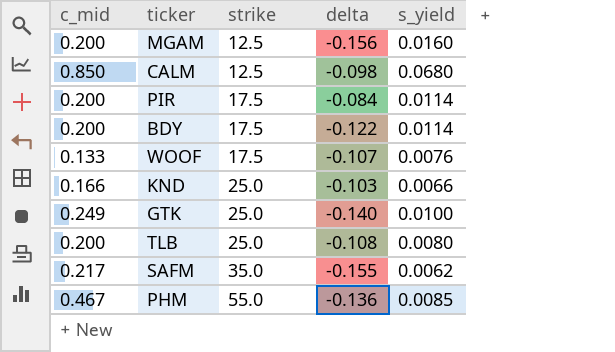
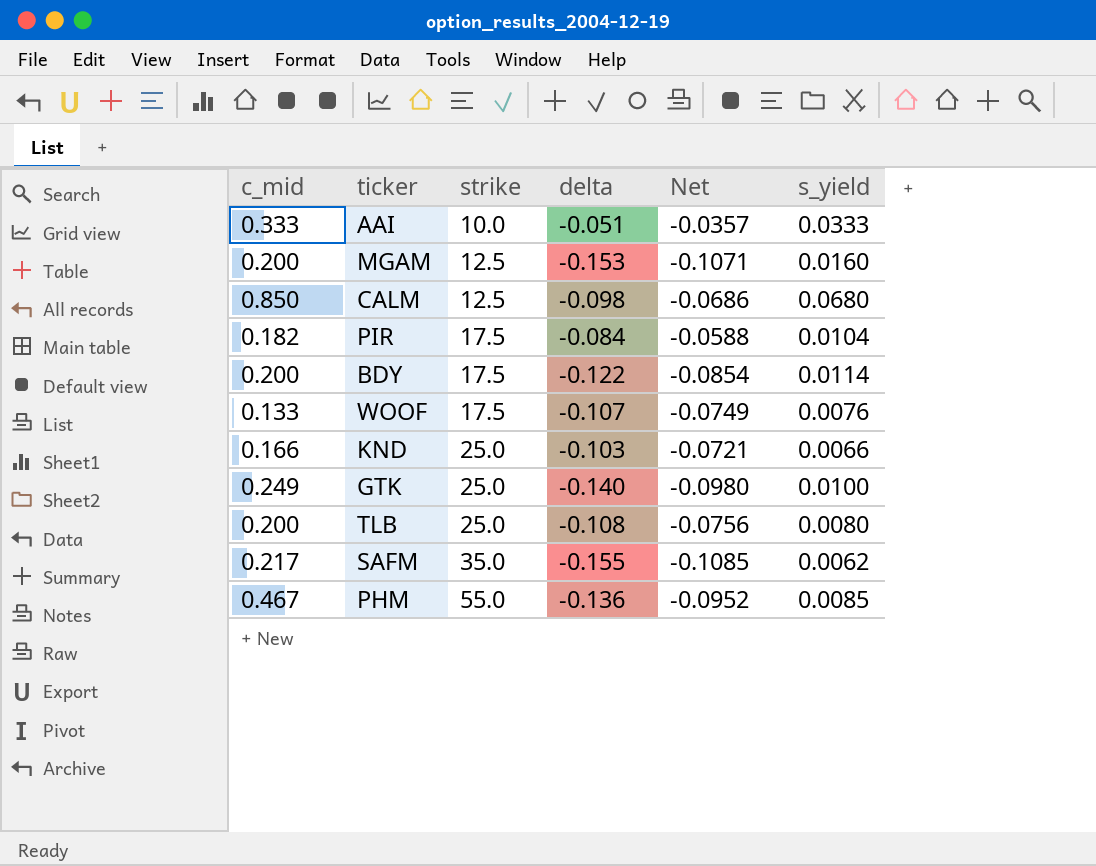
column Net | formula: none -> [delta] * 0.7
row AAI: none -> 0.333 | 10.0 | -0.051 | -0.0357 | 0.0333
MGAM | delta: -0.156 -> -0.153
PIR | c_mid: 0.200 -> 0.182
PIR | s_yield: 0.0114 -> 0.0104

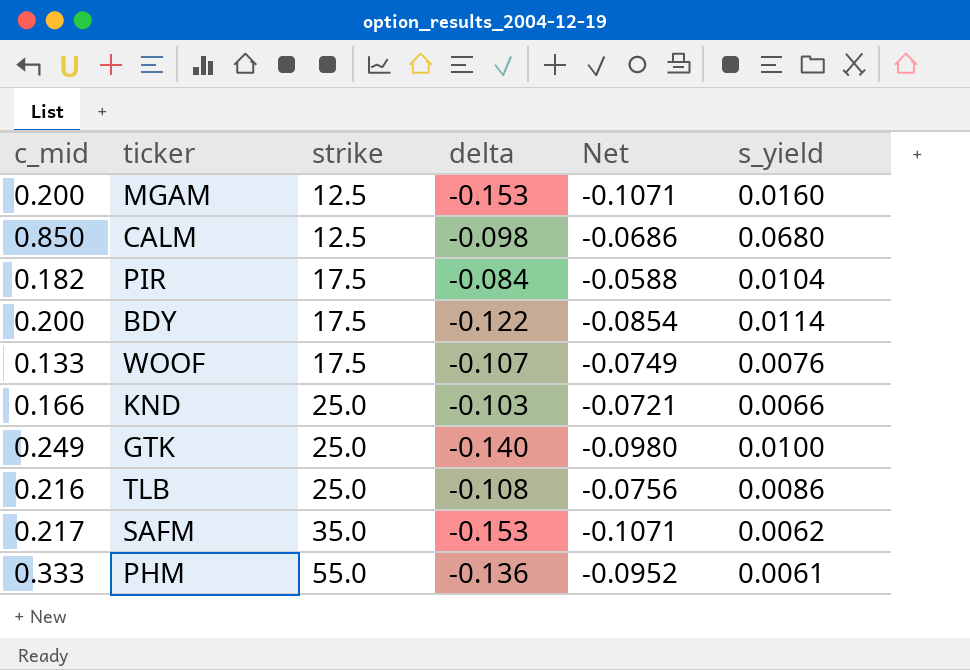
row AAI: 0.333 | 10.0 | -0.051 | -0.0357 | 0.0333 -> none
TLB | c_mid: 0.200 -> 0.216
TLB | s_yield: 0.0080 -> 0.0086
SAFM | delta: -0.155 -> -0.153
SAFM | Net: -0.1085 -> -0.1071
PHM | c_mid: 0.467 -> 0.333
PHM | s_yield: 0.0085 -> 0.0061

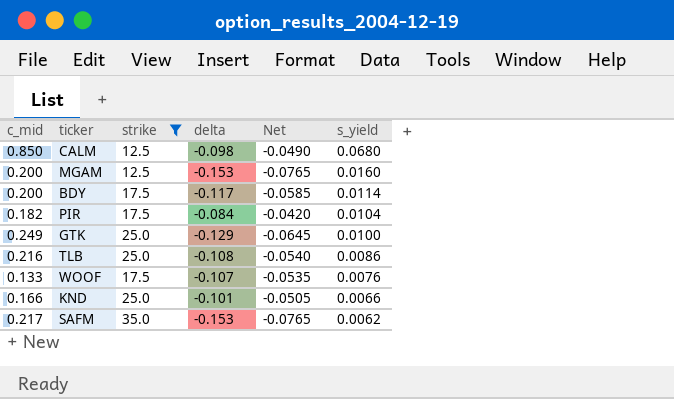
filter: none -> strike != 55.0
row order: strike ascending -> s_yield descending
column Net | formula: [delta] * 0.7 -> [delta] * 0.5
BDY | delta: -0.122 -> -0.117
GTK | delta: -0.140 -> -0.129
KND | delta: -0.103 -> -0.101

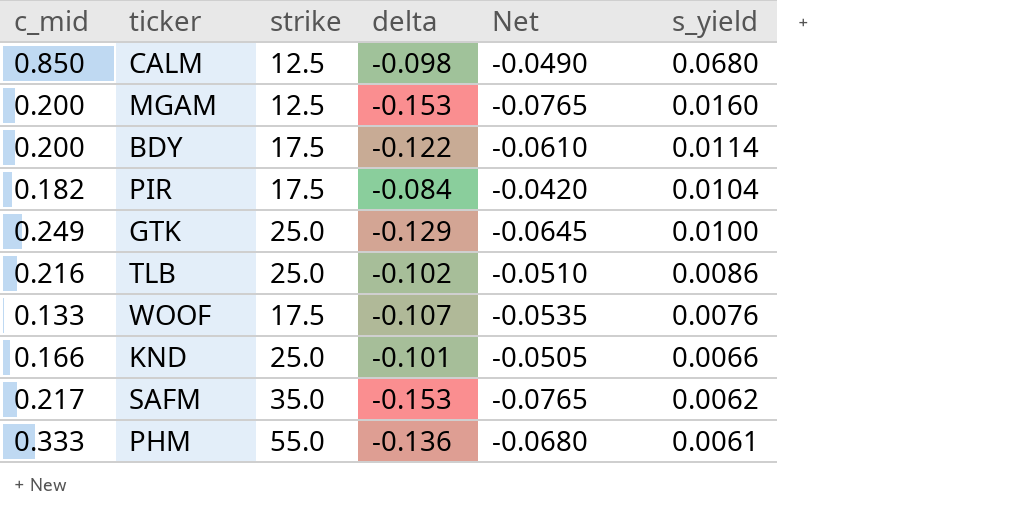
filter: strike != 55.0 -> none
BDY | delta: -0.117 -> -0.122
BDY | Net: -0.0585 -> -0.0610
TLB | delta: -0.108 -> -0.102
TLB | Net: -0.0540 -> -0.0510

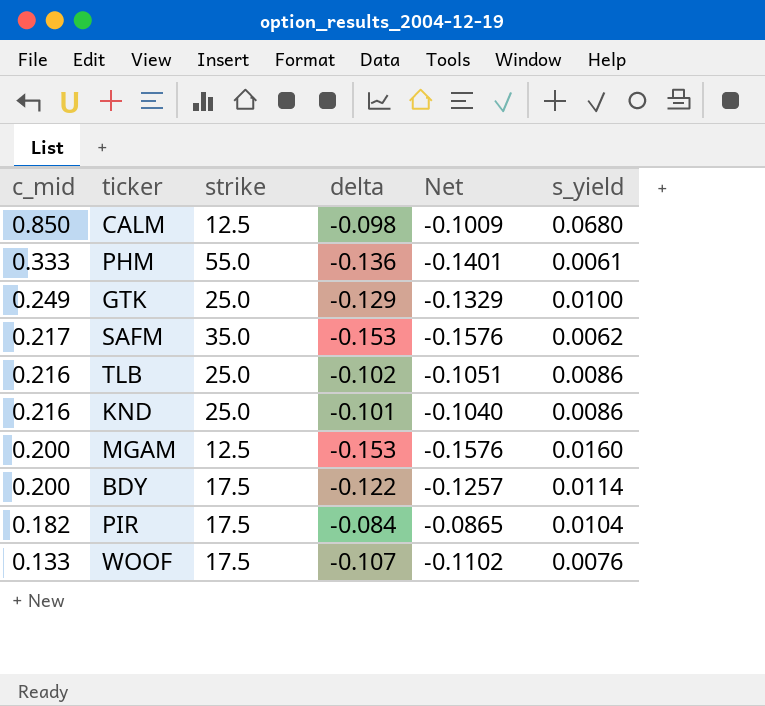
row order: s_yield descending -> c_mid descending
column Net | formula: [delta] * 0.5 -> [delta] * 1.03
KND | c_mid: 0.166 -> 0.216
KND | s_yield: 0.0066 -> 0.0086

